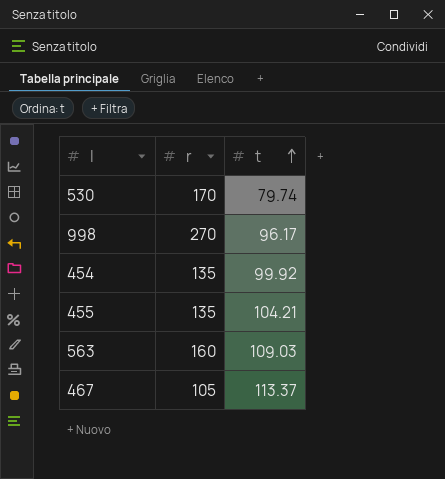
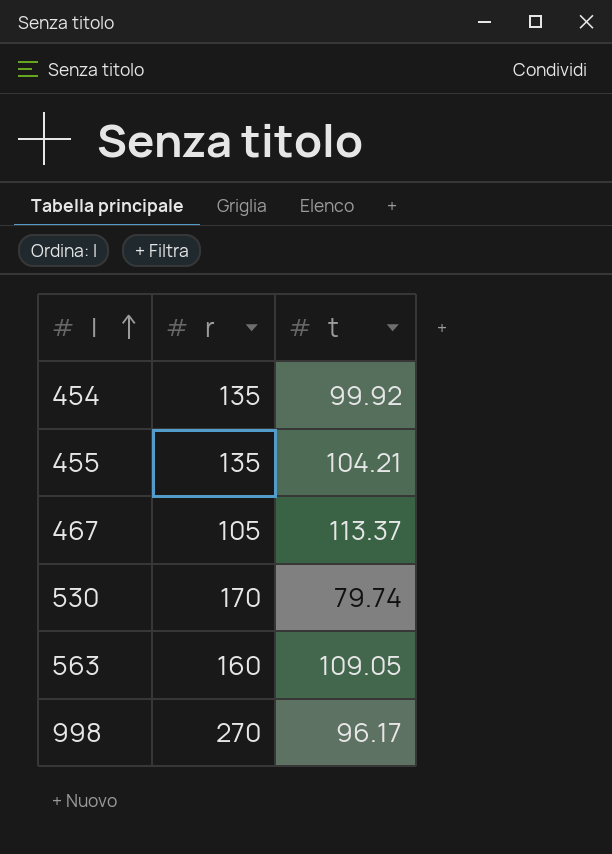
row order: t ascending -> l ascending
563 | t: 109.03 -> 109.05

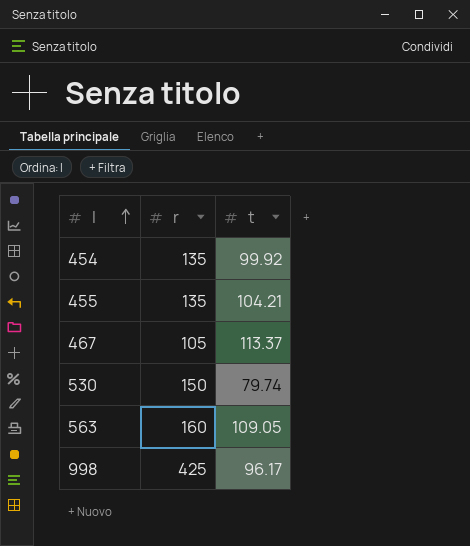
530 | r: 170 -> 150
998 | r: 270 -> 425

